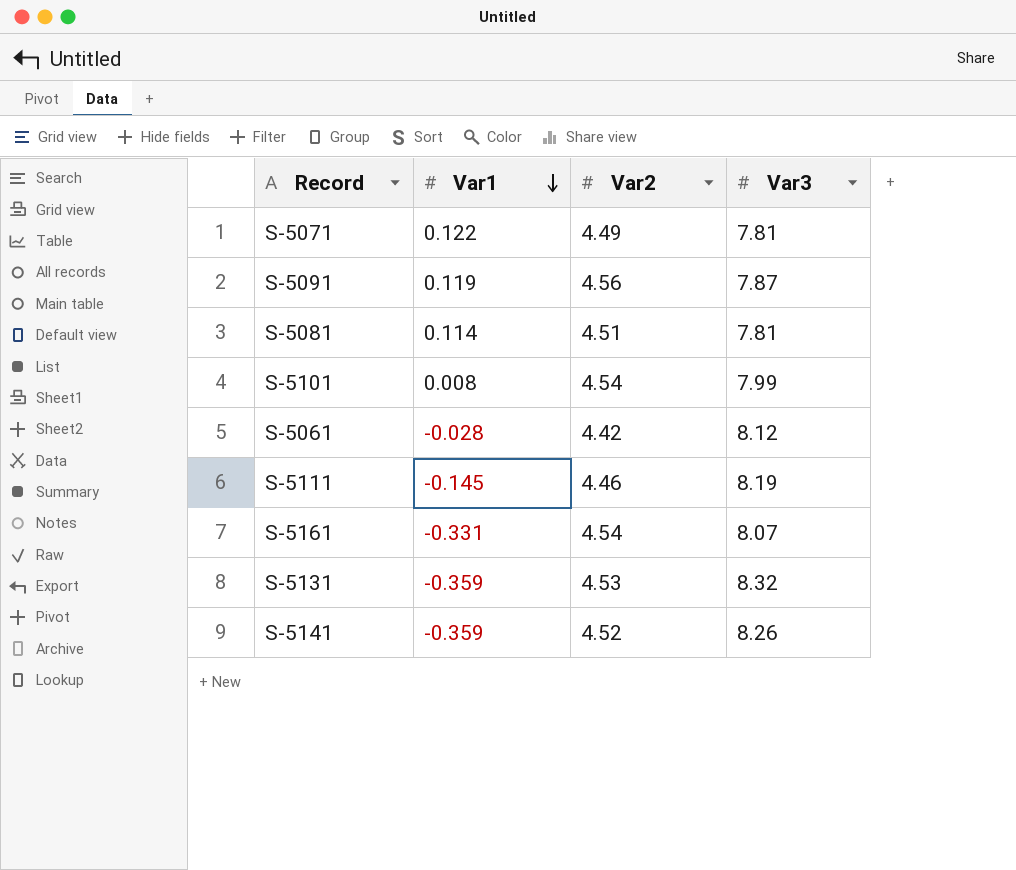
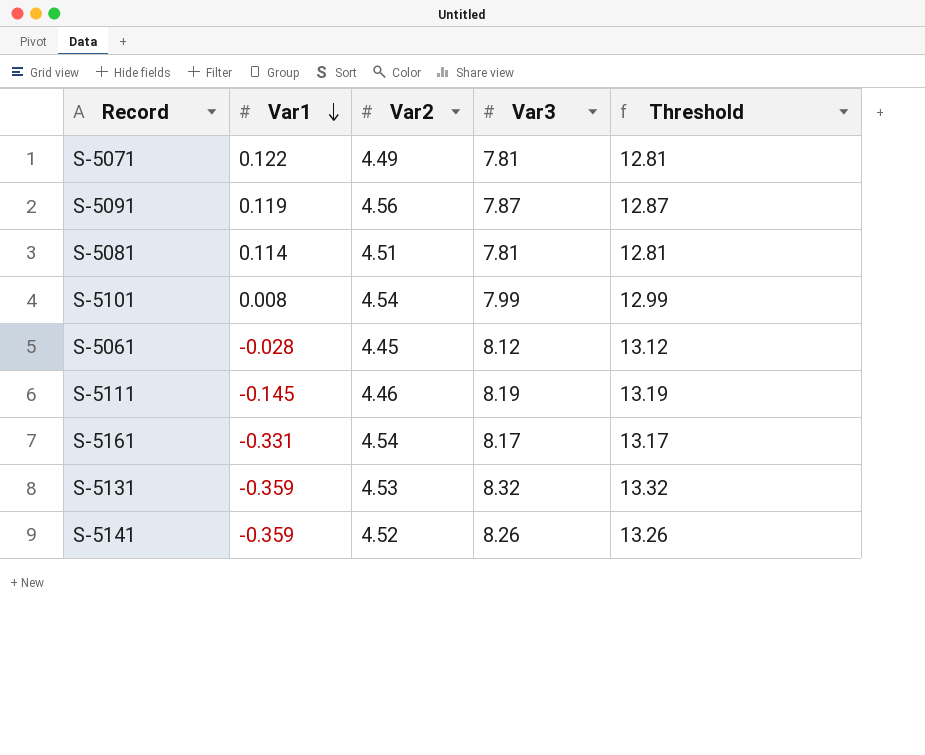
column Threshold | formula: none -> [Var3] + 5
S-5061 | Var2: 4.42 -> 4.45
S-5161 | Var3: 8.07 -> 8.17

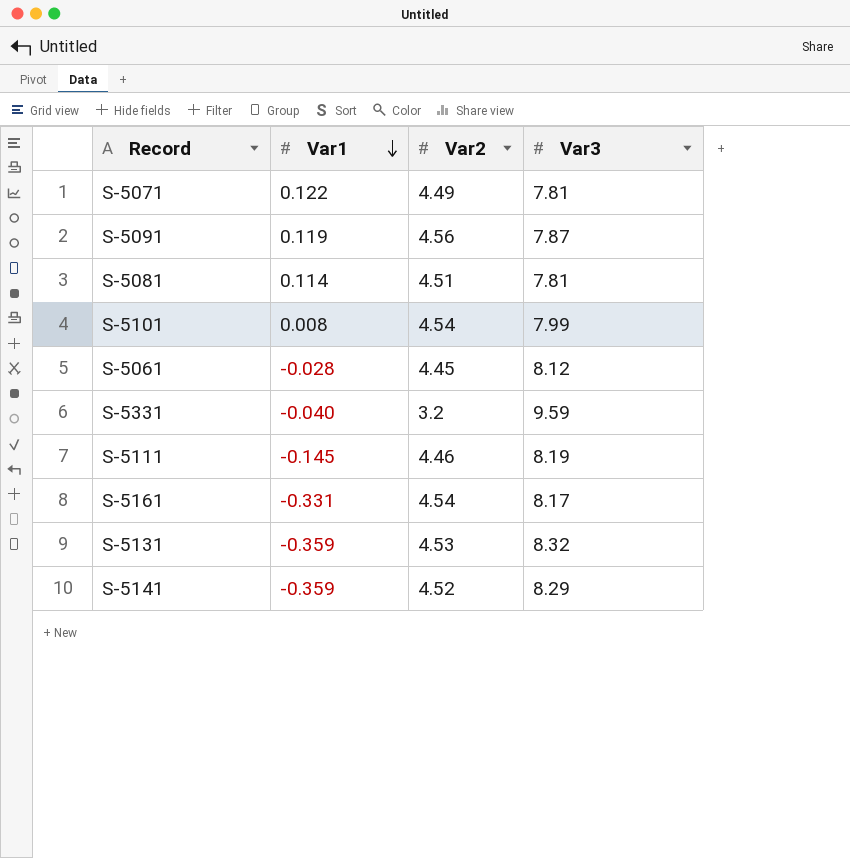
column Threshold | formula: [Var3] + 5 -> none
row S-5331: none -> -0.040 | 3.2 | 9.59
S-5141 | Var3: 8.26 -> 8.29

